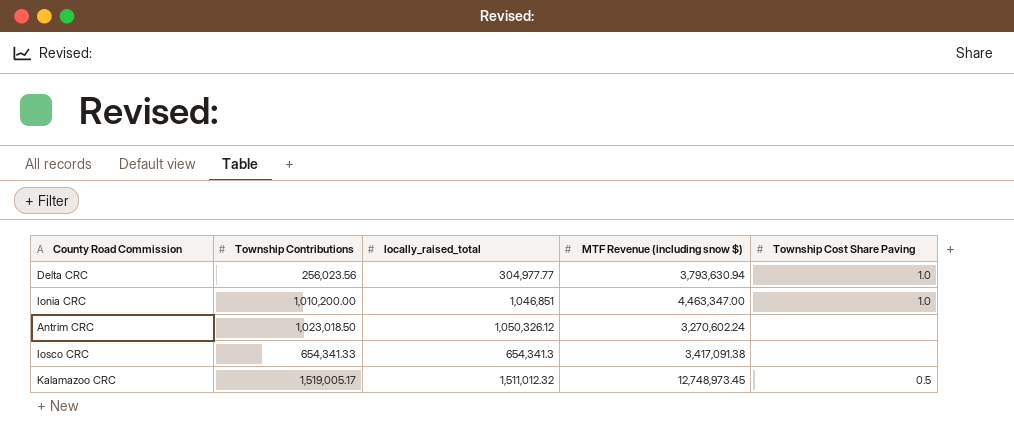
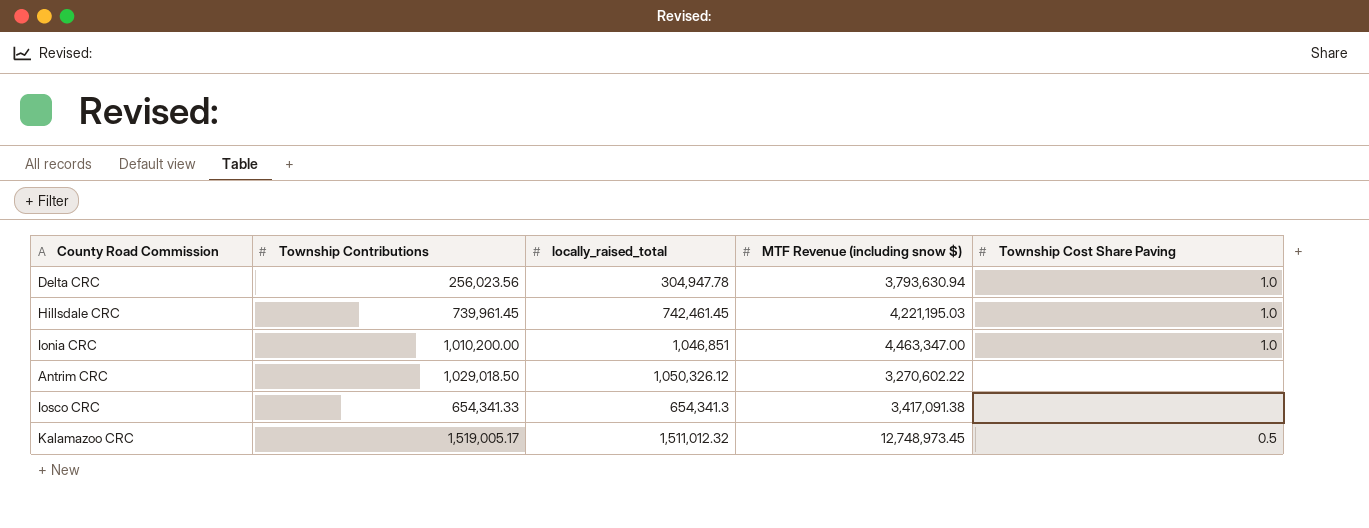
Delta CRC | locally_raised_total: 304,977.77 -> 304,947.78
row Hillsdale CRC: none -> 739,961.45 | 742,461.45 | 4,221,195.03 | 1.0
Antrim CRC | Township Contributions: 1,023,018.50 -> 1,029,018.50
Antrim CRC | MTF Revenue (including snow $): 3,270,602.24 -> 3,270,602.22

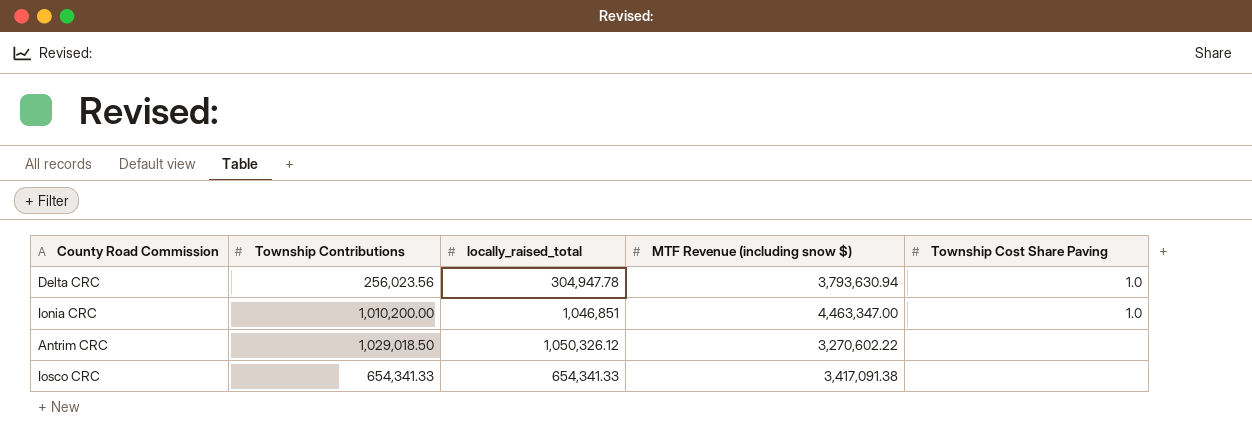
row Hillsdale CRC: 739,961.45 | 742,461.45 | 4,221,195.03 | 1.0 -> none
row Kalamazoo CRC: 1,519,005.17 | 1,511,012.32 | 12,748,973.45 | 0.5 -> none
Iosco CRC | locally_raised_total: 654,341.3 -> 654,341.33

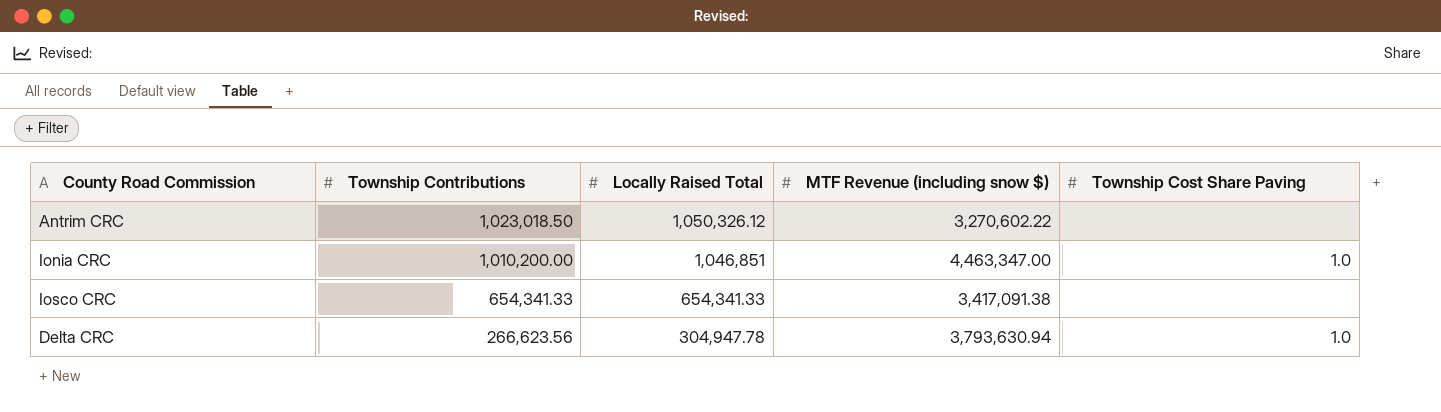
row order: none -> Township Contributions descending
column name: locally_raised_total -> Locally Raised Total
Antrim CRC | Township Contributions: 1,029,018.50 -> 1,023,018.50
Delta CRC | Township Contributions: 256,023.56 -> 266,623.56

